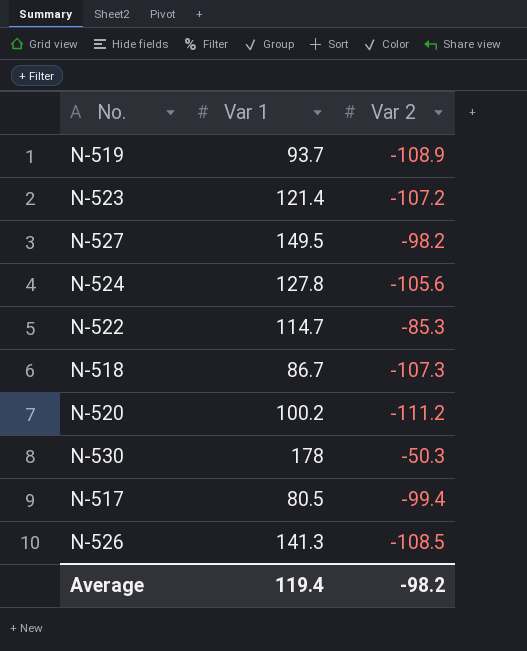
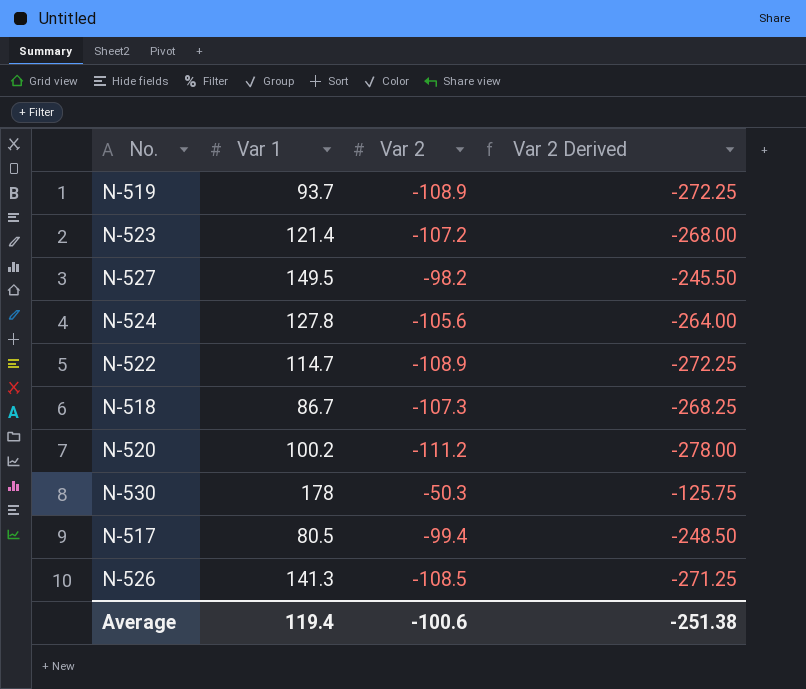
column Var 2 Derived | formula: none -> [Var 2] * 2.5
N-522 | Var 2: -85.3 -> -108.9
Average | Var 2: -98.2 -> -100.6

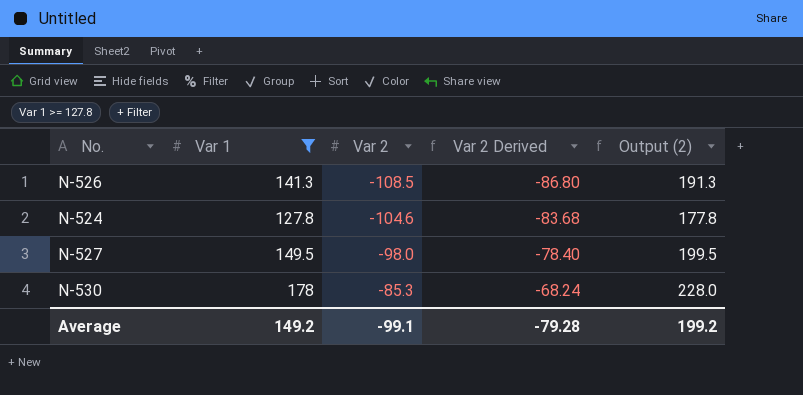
filter: none -> Var 1 >= 127.8
row order: none -> Var 2 ascending
column Var 2 Derived | formula: [Var 2] * 2.5 -> [Var 2] * 0.8
column Output (2) | formula: none -> [Var 1] + 50
N-524 | Var 2: -105.6 -> -104.6
N-527 | Var 2: -98.2 -> -98.0
N-530 | Var 2: -50.3 -> -85.3
Average | Var 1: 119.4 -> 149.2
Average | Var 2: -100.6 -> -99.1
Average | Var 2 Derived: -251.38 -> -79.28

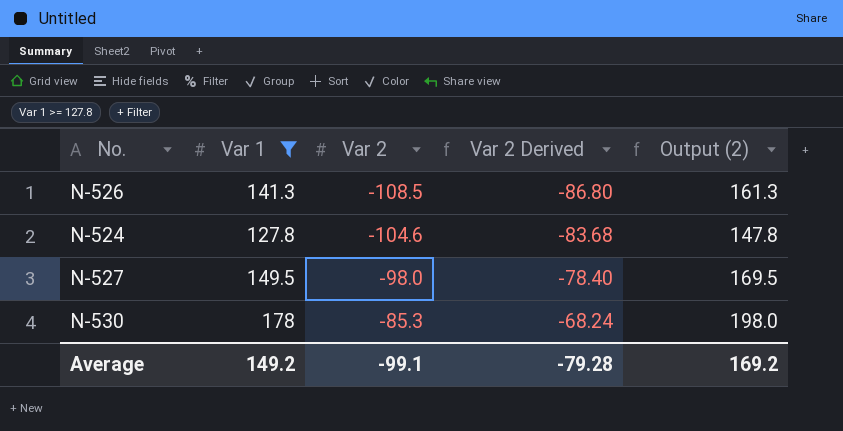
column Output (2) | formula: [Var 1] + 50 -> [Var 1] + 20
Average | Output (2): 199.2 -> 169.2

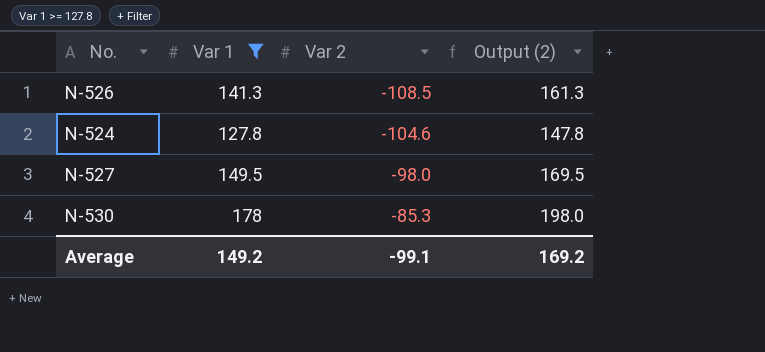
column Var 2 Derived | formula: [Var 2] * 0.8 -> none

